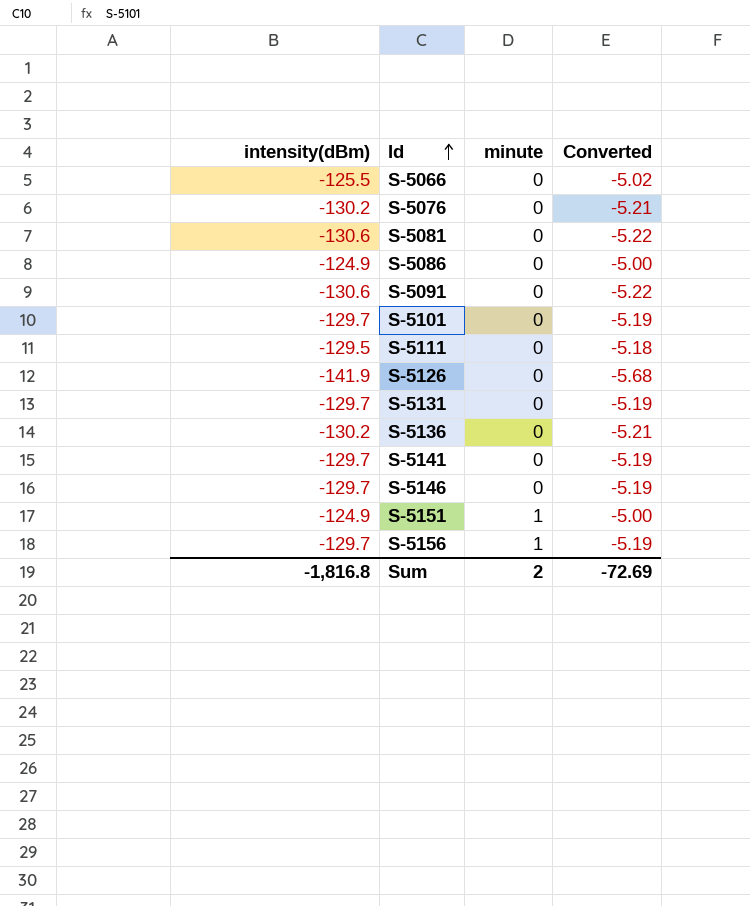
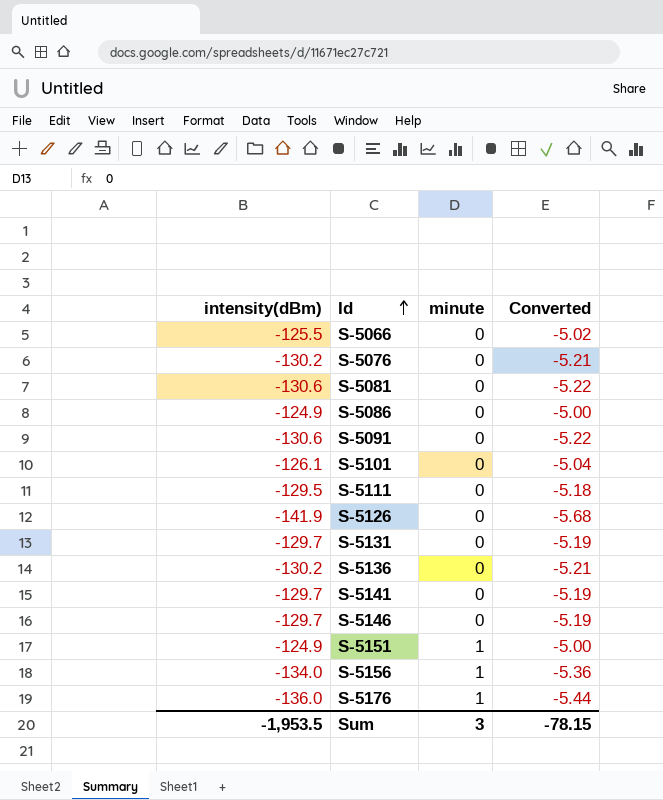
S-5101 | intensity(dBm): -129.7 -> -126.1
S-5101 | Converted: -5.19 -> -5.04
S-5156 | intensity(dBm): -129.7 -> -134.0
S-5156 | Converted: -5.19 -> -5.36
row S-5176: none -> -136.0 | 1 | -5.44
Sum | intensity(dBm): -1,816.8 -> -1,953.5
Sum | minute: 2 -> 3
Sum | Converted: -72.69 -> -78.15

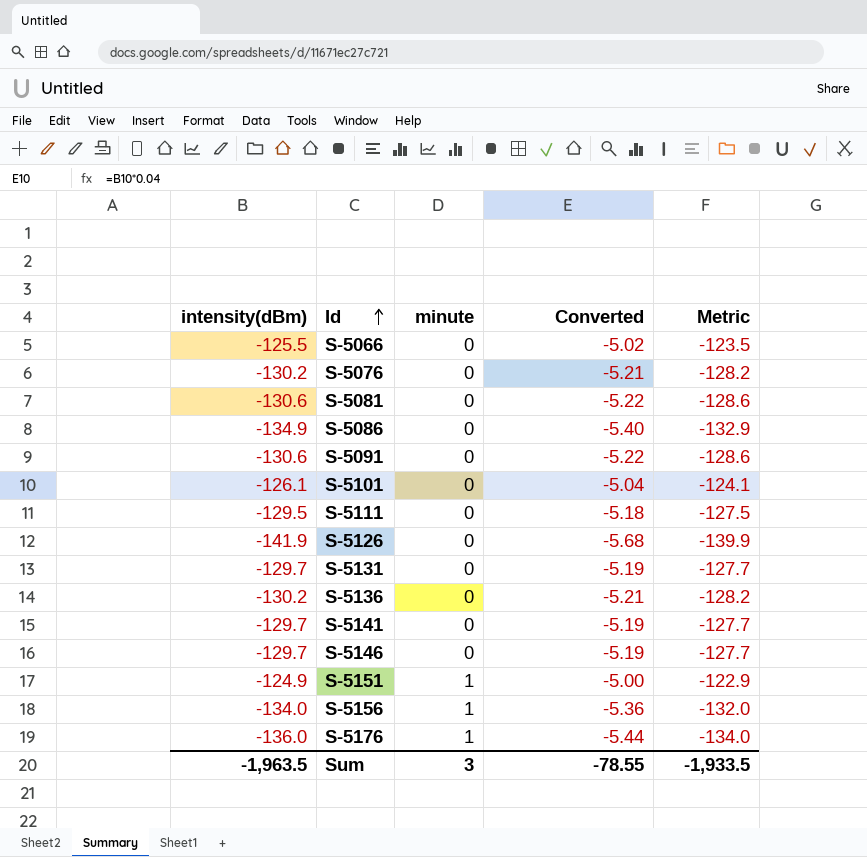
column Metric | formula: none -> [intensity(dBm)] + 2
S-5086 | intensity(dBm): -124.9 -> -134.9
S-5086 | Converted: -5.00 -> -5.40
Sum | intensity(dBm): -1,953.5 -> -1,963.5
Sum | Converted: -78.15 -> -78.55

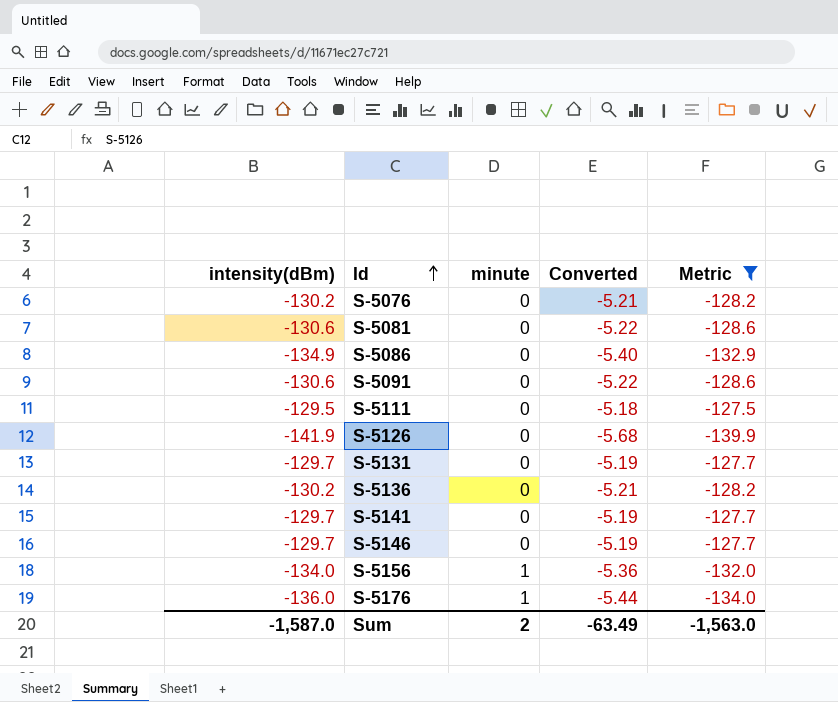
filter: none -> Metric <= -127.5
Sum | intensity(dBm): -1,963.5 -> -1,587.0
Sum | minute: 3 -> 2
Sum | Converted: -78.55 -> -63.49
Sum | Metric: -1,933.5 -> -1,563.0

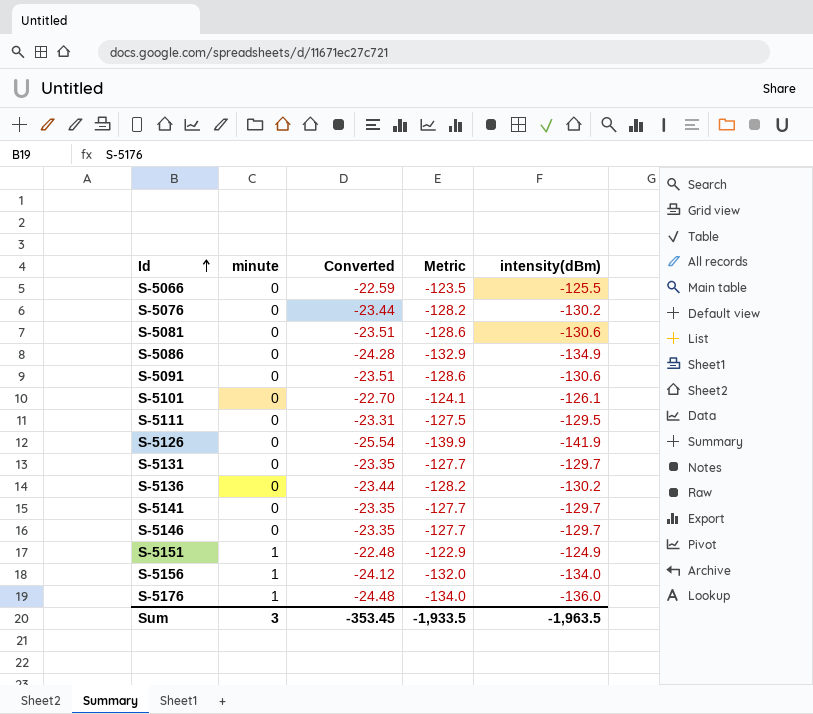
filter: Metric <= -127.5 -> none
column Converted | formula: [intensity(dBm)] * 0.04 -> [intensity(dBm)] * 0.18
column intensity(dBm) | position: 1 -> 5
Sum | minute: 2 -> 3
Sum | Converted: -63.49 -> -353.45
Sum | Metric: -1,563.0 -> -1,933.5
Sum | intensity(dBm): -1,587.0 -> -1,963.5

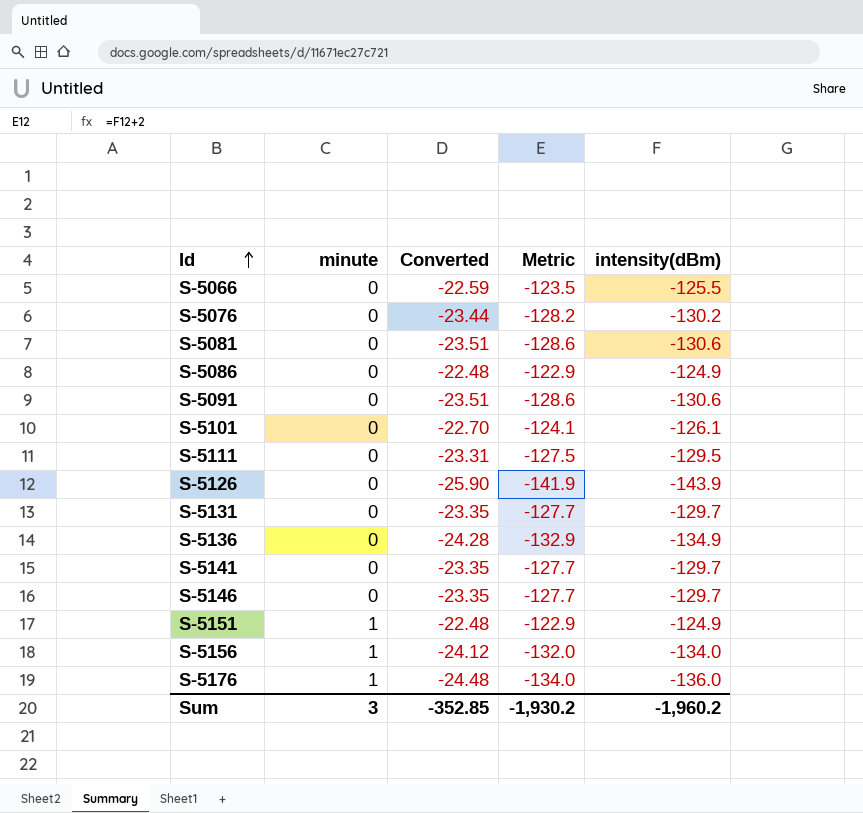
S-5086 | Converted: -24.28 -> -22.48
S-5086 | Metric: -132.9 -> -122.9
S-5086 | intensity(dBm): -134.9 -> -124.9
S-5126 | Converted: -25.54 -> -25.90
S-5126 | Metric: -139.9 -> -141.9
S-5126 | intensity(dBm): -141.9 -> -143.9
S-5136 | Converted: -23.44 -> -24.28
S-5136 | Metric: -128.2 -> -132.9
S-5136 | intensity(dBm): -130.2 -> -134.9
Sum | Converted: -353.45 -> -352.85
Sum | Metric: -1,933.5 -> -1,930.2
Sum | intensity(dBm): -1,963.5 -> -1,960.2

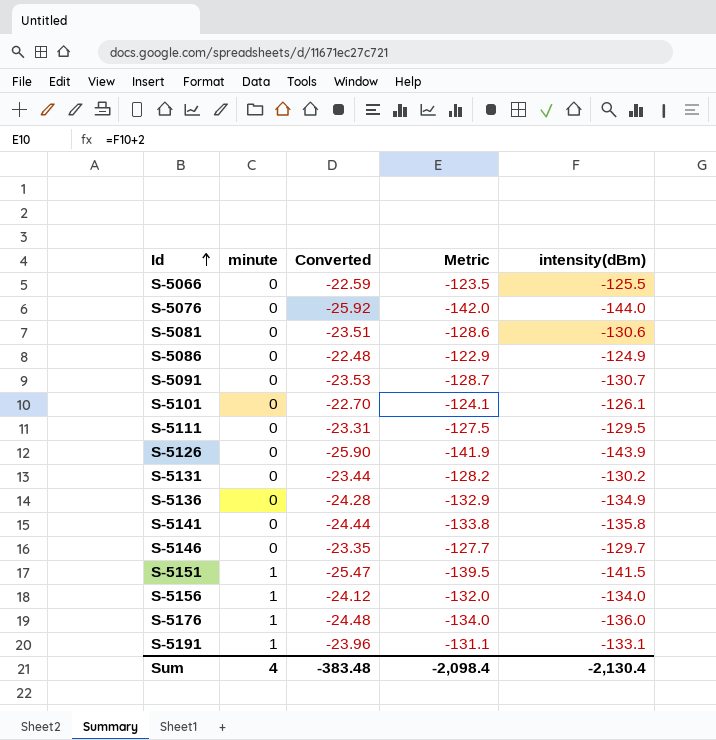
S-5076 | Converted: -23.44 -> -25.92
S-5076 | Metric: -128.2 -> -142.0
S-5076 | intensity(dBm): -130.2 -> -144.0
S-5091 | Converted: -23.51 -> -23.53
S-5091 | Metric: -128.6 -> -128.7
S-5091 | intensity(dBm): -130.6 -> -130.7
S-5131 | Converted: -23.35 -> -23.44
S-5131 | Metric: -127.7 -> -128.2
S-5131 | intensity(dBm): -129.7 -> -130.2
S-5141 | Converted: -23.35 -> -24.44
S-5141 | Metric: -127.7 -> -133.8
S-5141 | intensity(dBm): -129.7 -> -135.8
S-5151 | Converted: -22.48 -> -25.47
S-5151 | Metric: -122.9 -> -139.5
S-5151 | intensity(dBm): -124.9 -> -141.5
row S-5191: none -> 1 | -23.96 | -131.1 | -133.1
Sum | minute: 3 -> 4
Sum | Converted: -352.85 -> -383.48
Sum | Metric: -1,930.2 -> -2,098.4
Sum | intensity(dBm): -1,960.2 -> -2,130.4

